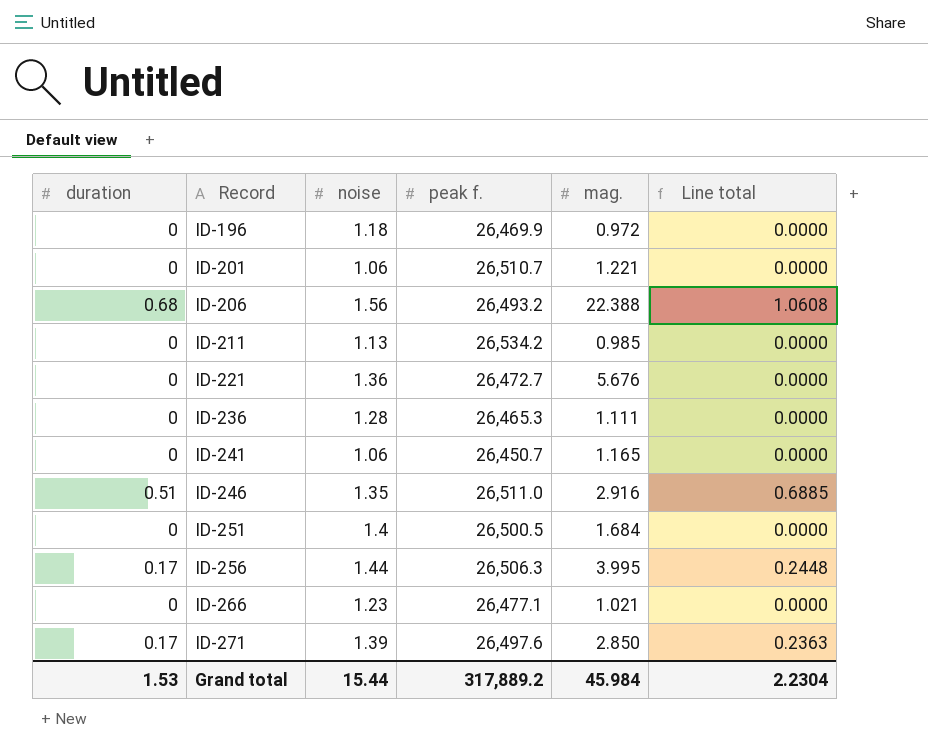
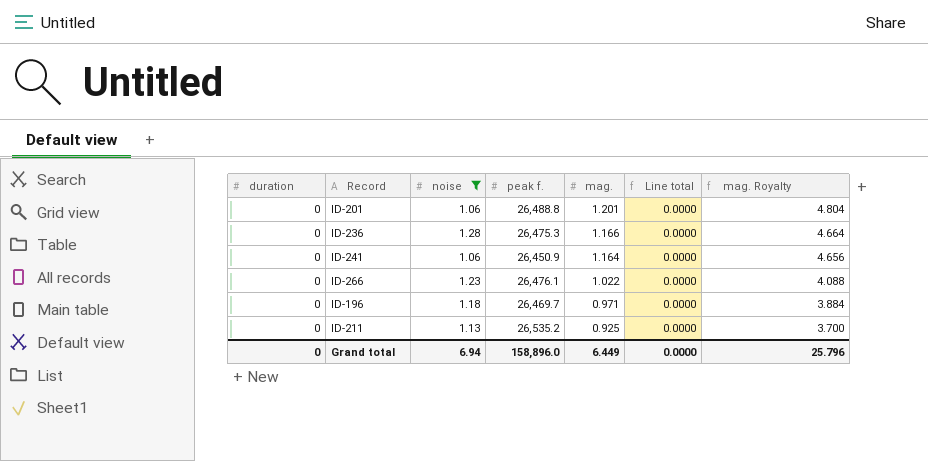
filter: none -> noise <= 1.28
row order: Record ascending -> mag. descending
column mag. Royalty | formula: none -> [mag.] * 4
ID-201 | peak f.: 26,510.7 -> 26,488.8
ID-201 | mag.: 1.221 -> 1.201
ID-236 | peak f.: 26,465.3 -> 26,475.3
ID-236 | mag.: 1.111 -> 1.166
ID-241 | peak f.: 26,450.7 -> 26,450.9
ID-241 | mag.: 1.165 -> 1.164
ID-266 | peak f.: 26,477.1 -> 26,476.1
ID-266 | mag.: 1.021 -> 1.022
ID-196 | peak f.: 26,469.9 -> 26,469.7
ID-196 | mag.: 0.972 -> 0.971
ID-211 | peak f.: 26,534.2 -> 26,535.2
ID-211 | mag.: 0.985 -> 0.925
Grand total | duration: 1.53 -> 0
Grand total | noise: 15.44 -> 6.94
Grand total | peak f.: 317,889.2 -> 158,896.0
Grand total | mag.: 45.984 -> 6.449
Grand total | Line total: 2.2304 -> 0.0000

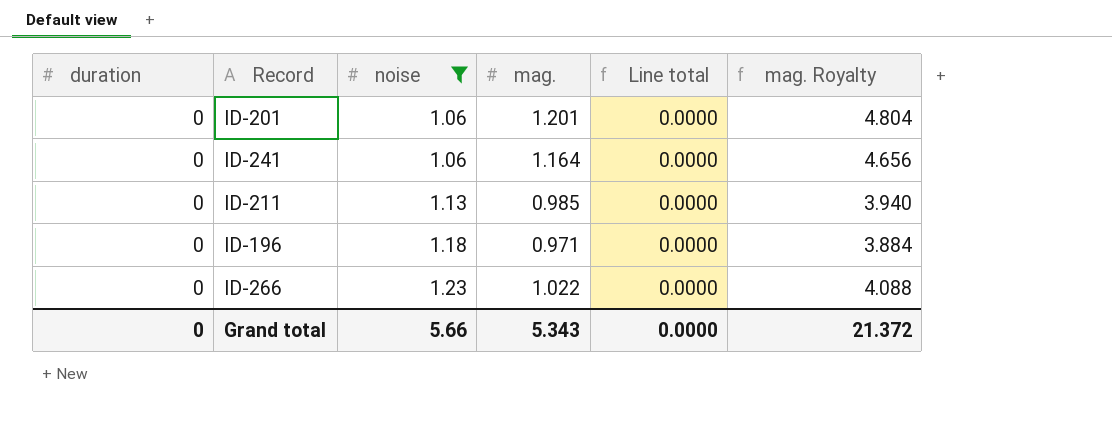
row order: mag. descending -> noise ascending
column peak f. | position: 4 -> none
row ID-236: 0 | 1.28 | 26,475.3 | 1.166 | 0.0000 | 4.664 -> none
ID-211 | mag.: 0.925 -> 0.985
ID-211 | mag. Royalty: 3.700 -> 3.940
Grand total | noise: 6.94 -> 5.66
Grand total | mag.: 6.449 -> 5.343
Grand total | mag. Royalty: 25.796 -> 21.372

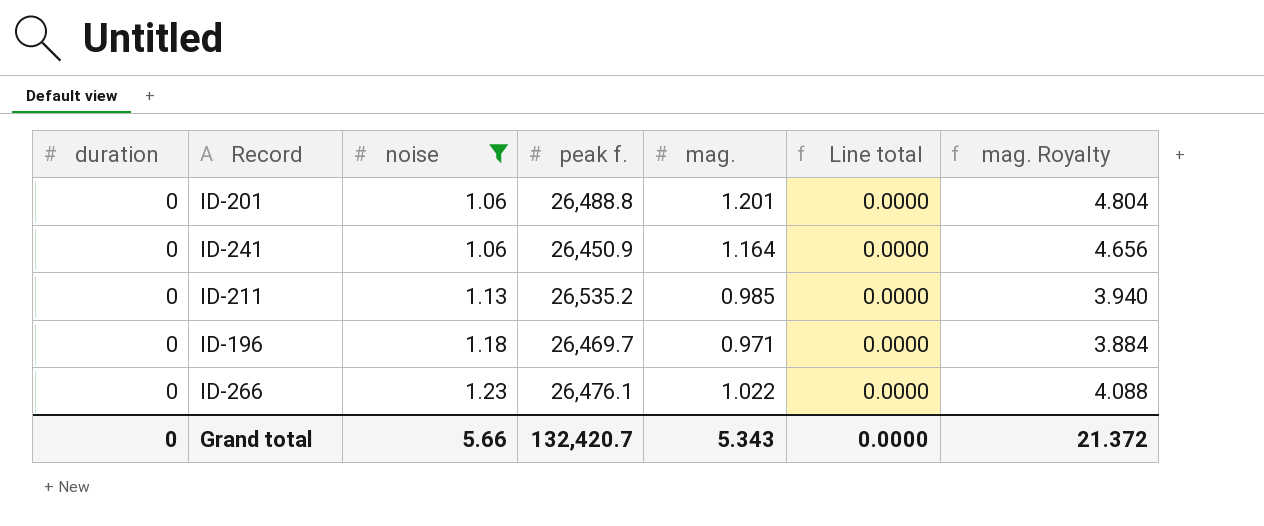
column peak f. | position: none -> 4

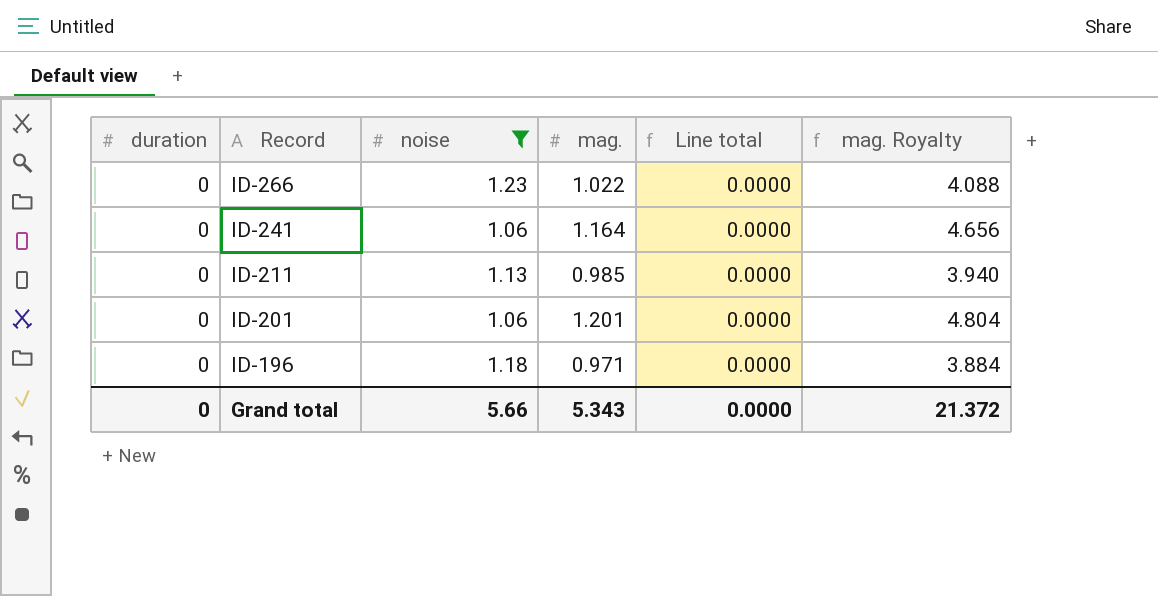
row order: noise ascending -> Record descending
column peak f. | position: 4 -> none

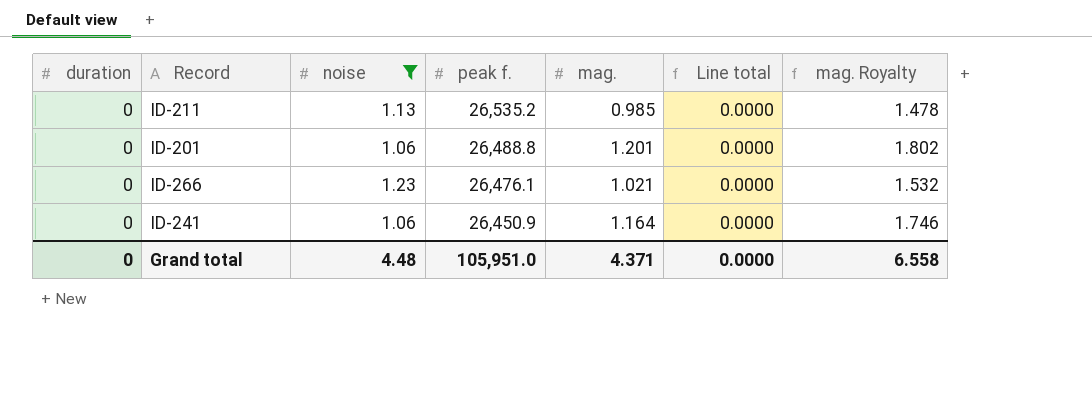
row order: Record descending -> peak f. descending
column peak f. | position: none -> 4
column mag. Royalty | formula: [mag.] * 4 -> [mag.] * 1.5
row ID-196: 0 | 1.18 | 0.971 | 0.0000 | 3.884 -> none
ID-266 | mag.: 1.022 -> 1.021
Grand total | noise: 5.66 -> 4.48
Grand total | mag.: 5.343 -> 4.371
Grand total | mag. Royalty: 21.372 -> 6.558

